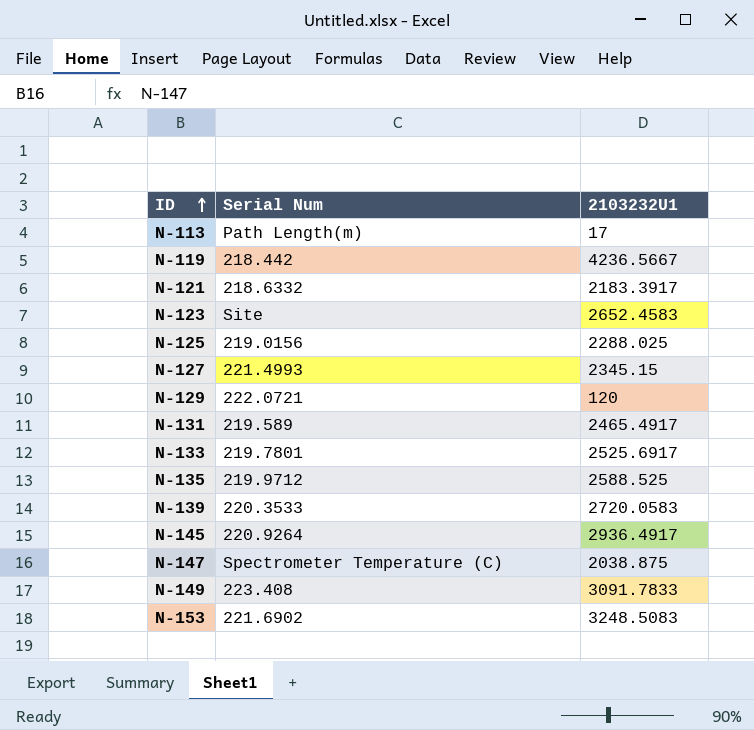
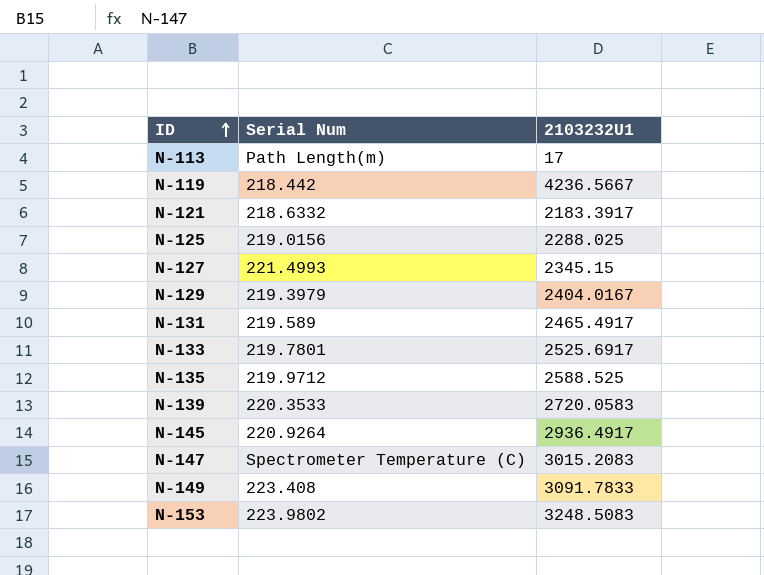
row N-123: Site | 2652.4583 -> none
N-129 | Serial Num: 222.0721 -> 219.3979
N-129 | 2103232U1: 120 -> 2404.0167
N-147 | 2103232U1: 2038.875 -> 3015.2083
N-153 | Serial Num: 221.6902 -> 223.9802

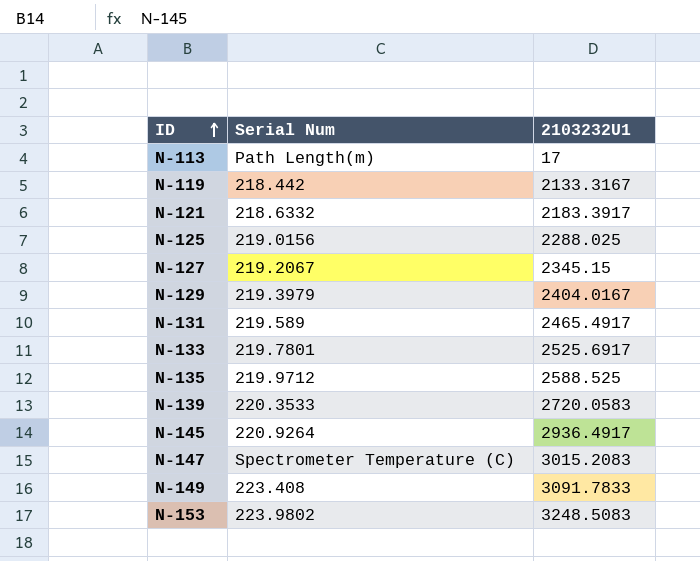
N-119 | 2103232U1: 4236.5667 -> 2133.3167
N-127 | Serial Num: 221.4993 -> 219.2067

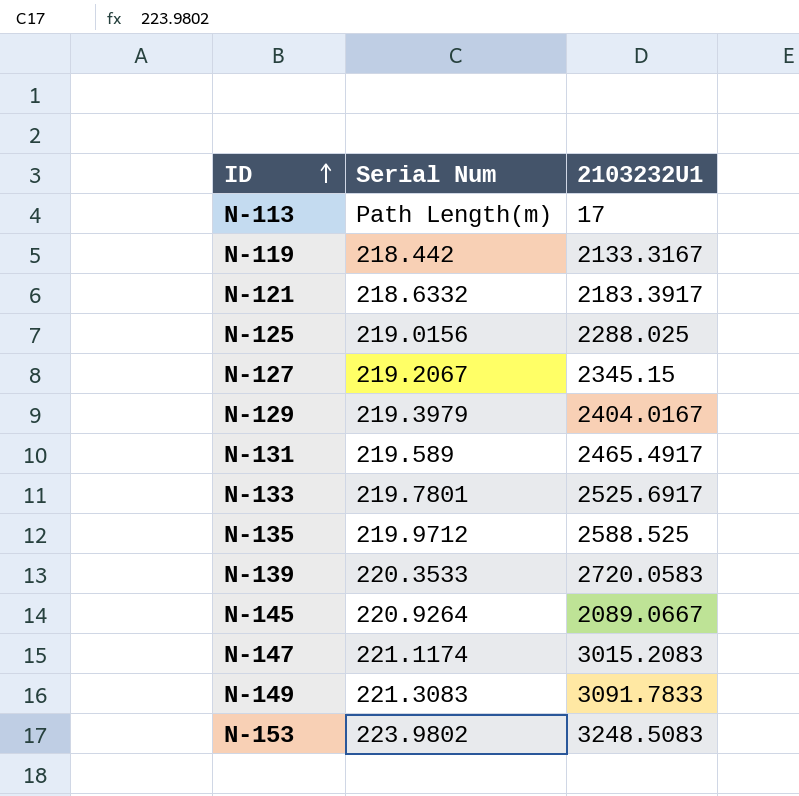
N-145 | 2103232U1: 2936.4917 -> 2089.0667
N-147 | Serial Num: Spectrometer Temperature (C) -> 221.1174
N-149 | Serial Num: 223.408 -> 221.3083

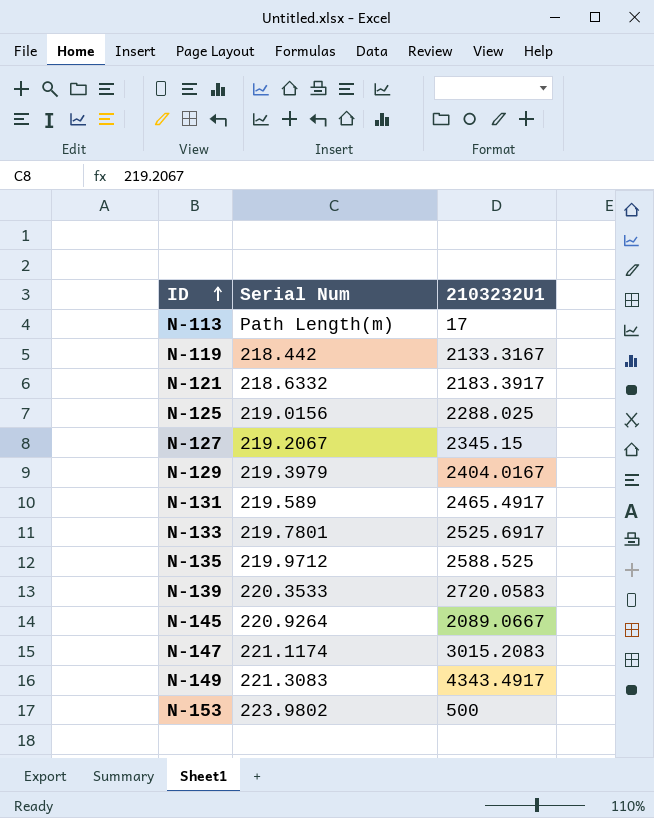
N-149 | 2103232U1: 3091.7833 -> 4343.4917
N-153 | 2103232U1: 3248.5083 -> 500

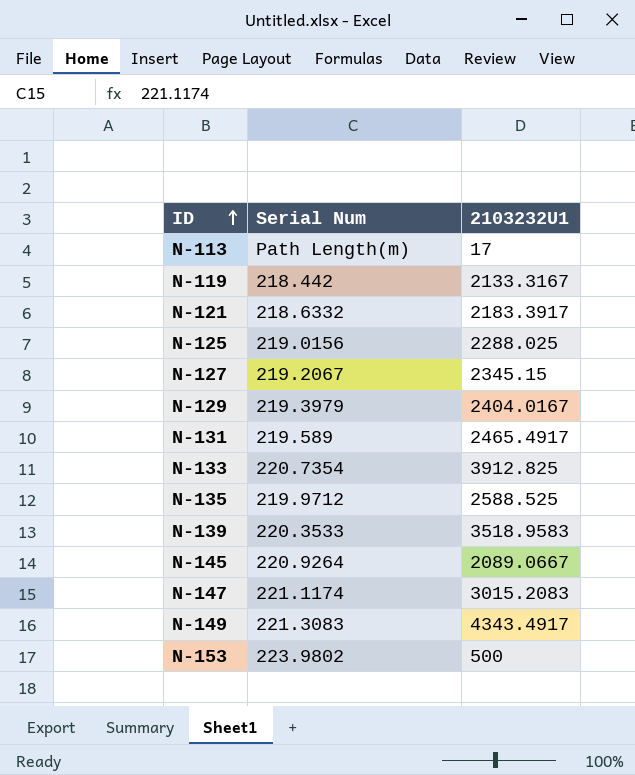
N-133 | Serial Num: 219.7801 -> 220.7354
N-133 | 2103232U1: 2525.6917 -> 3912.825
N-139 | 2103232U1: 2720.0583 -> 3518.9583

